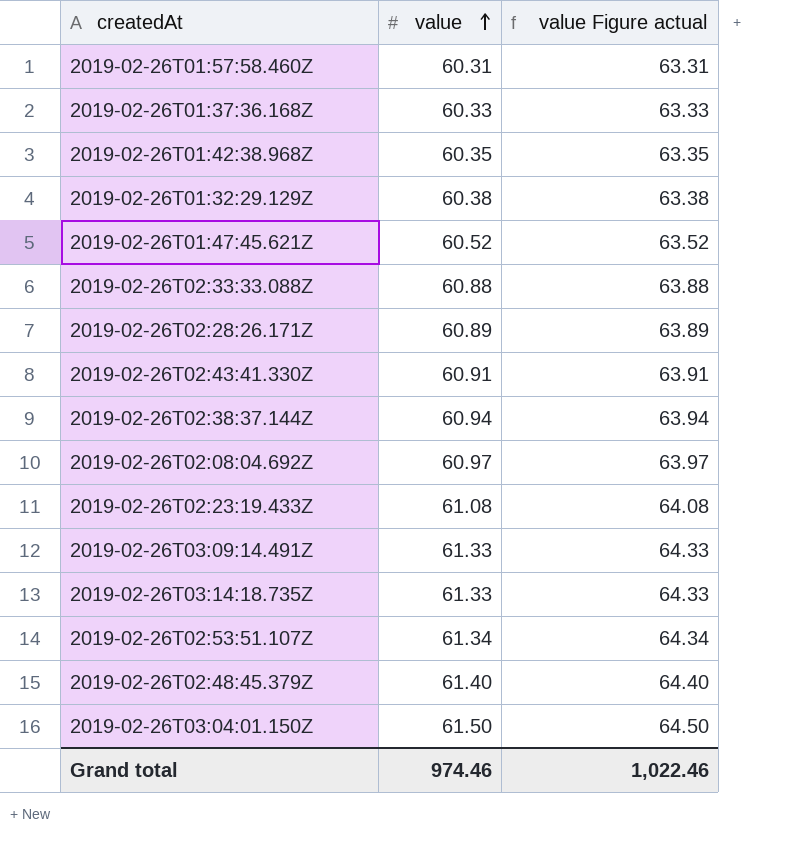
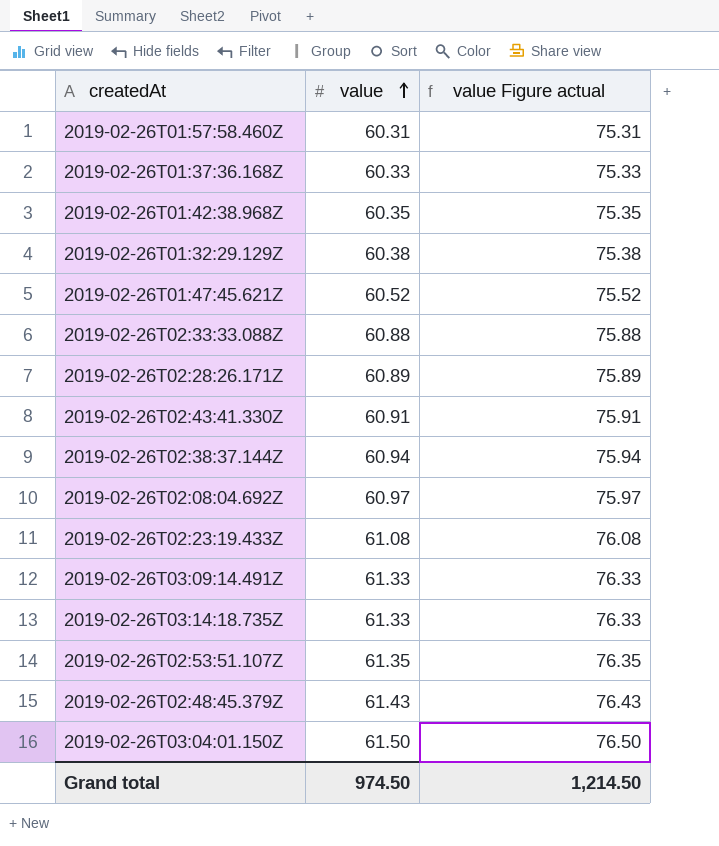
column value Figure actual | formula: [value] + 3 -> [value] + 15
2019-02-26T02:53:51.107Z | value: 61.34 -> 61.35
2019-02-26T02:48:45.379Z | value: 61.40 -> 61.43
Grand total | value: 974.46 -> 974.50
Grand total | value Figure actual: 1,022.46 -> 1,214.50

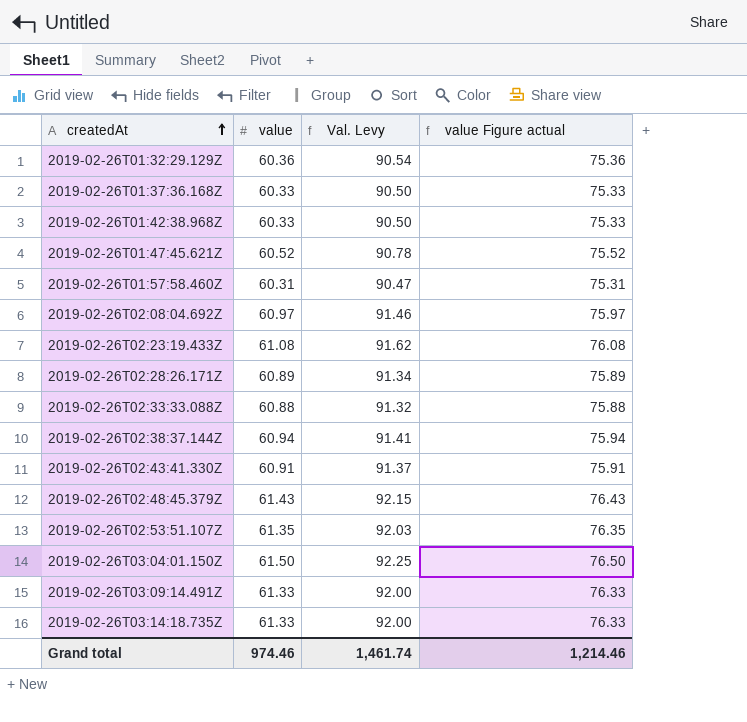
row order: value ascending -> createdAt ascending
column Val. Levy | formula: none -> [value] * 1.5
2019-02-26T01:32:29.129Z | value: 60.38 -> 60.36
2019-02-26T01:32:29.129Z | value Figure actual: 75.38 -> 75.36
2019-02-26T01:42:38.968Z | value: 60.35 -> 60.33
2019-02-26T01:42:38.968Z | value Figure actual: 75.35 -> 75.33
Grand total | value: 974.50 -> 974.46
Grand total | value Figure actual: 1,214.50 -> 1,214.46

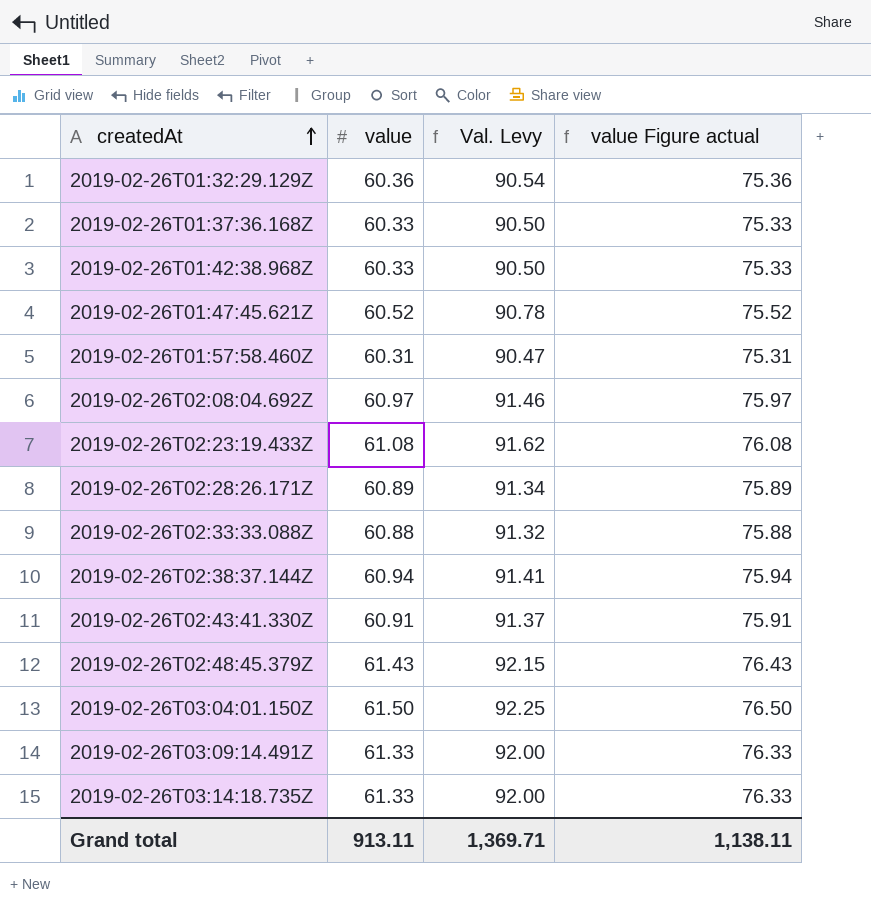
row 2019-02-26T02:53:51.107Z: 61.35 | 92.03 | 76.35 -> none
Grand total | value: 974.46 -> 913.11
Grand total | Val. Levy: 1,461.74 -> 1,369.71
Grand total | value Figure actual: 1,214.46 -> 1,138.11

